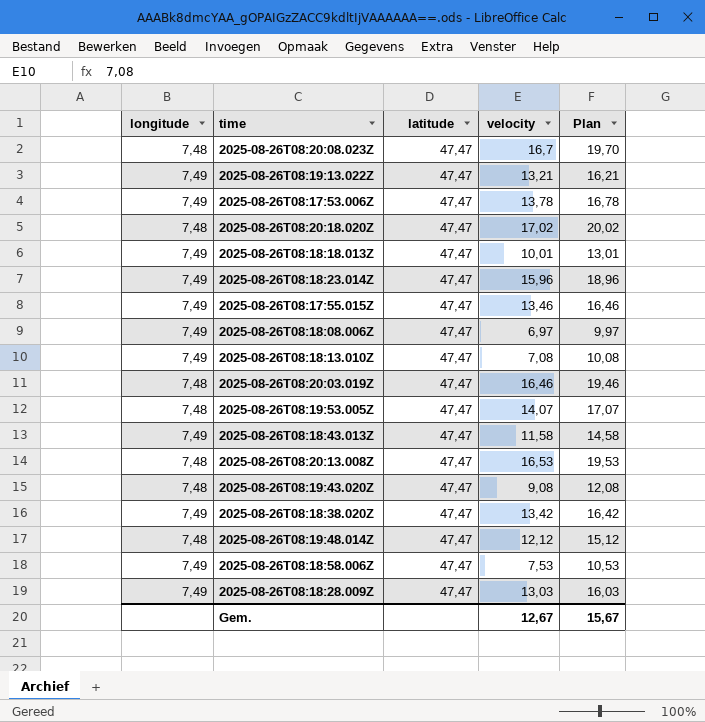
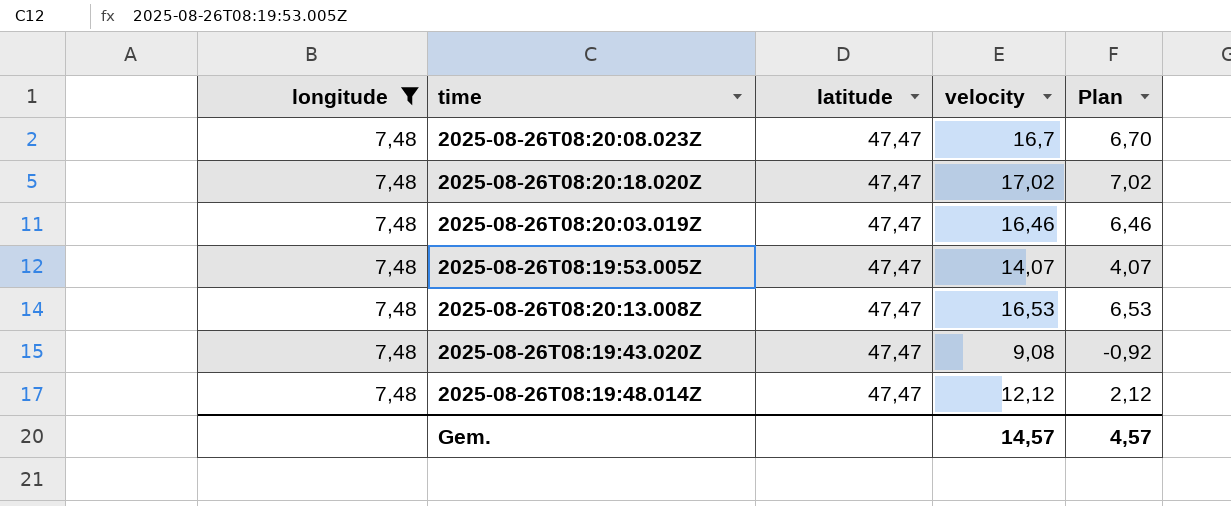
filter: none -> longitude = 7,48
column Plan | formula: [velocity] + 3 -> [velocity] - 10
Gem. | velocity: 12,67 -> 14,57
Gem. | Plan: 15,67 -> 4,57

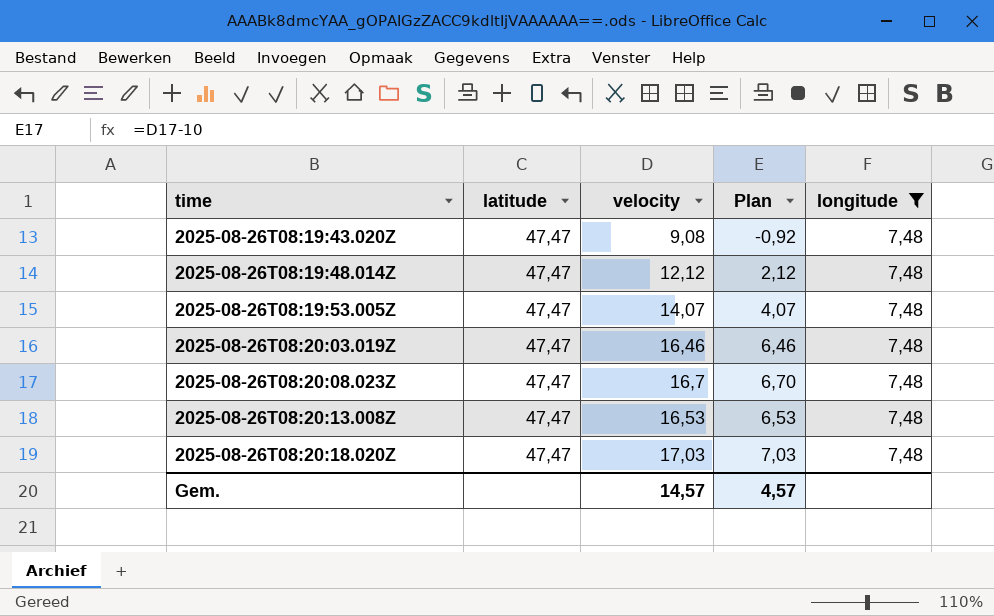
row order: none -> time ascending
column longitude | position: 1 -> 5
2025-08-26T08:20:18.020Z | velocity: 17,02 -> 17,03
2025-08-26T08:20:18.020Z | Plan: 7,02 -> 7,03

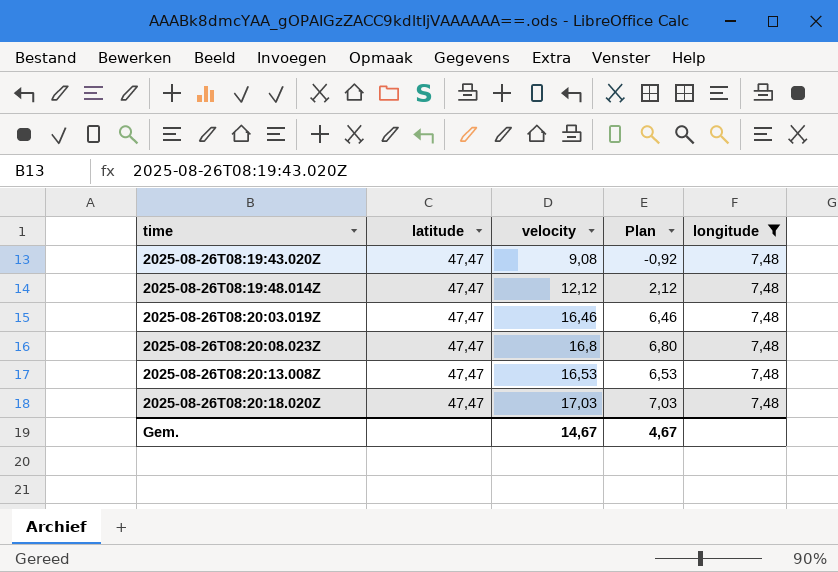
row 2025-08-26T08:19:53.005Z: 47,47 | 14,07 | 4,07 | 7,48 -> none
2025-08-26T08:20:08.023Z | velocity: 16,7 -> 16,8
2025-08-26T08:20:08.023Z | Plan: 6,70 -> 6,80
Gem. | velocity: 14,57 -> 14,67
Gem. | Plan: 4,57 -> 4,67

